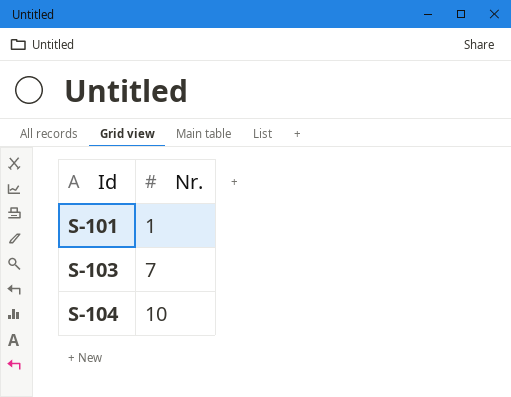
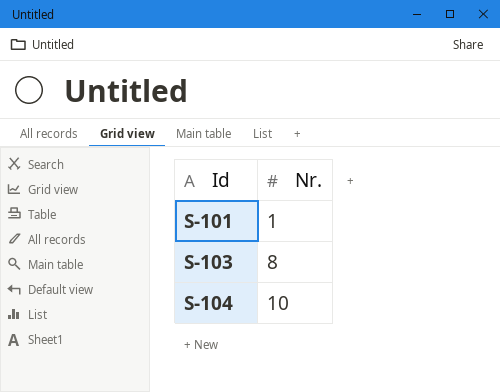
S-103 | Nr.: 7 -> 8

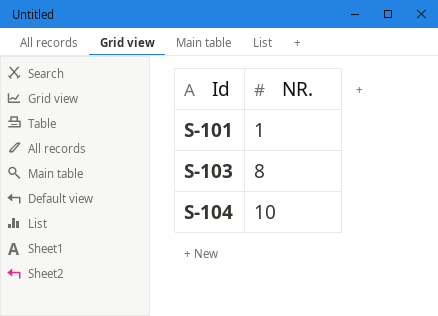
column name: Nr. -> NR.

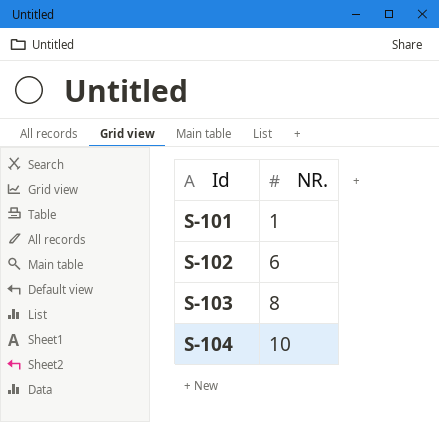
row S-102: none -> 6

